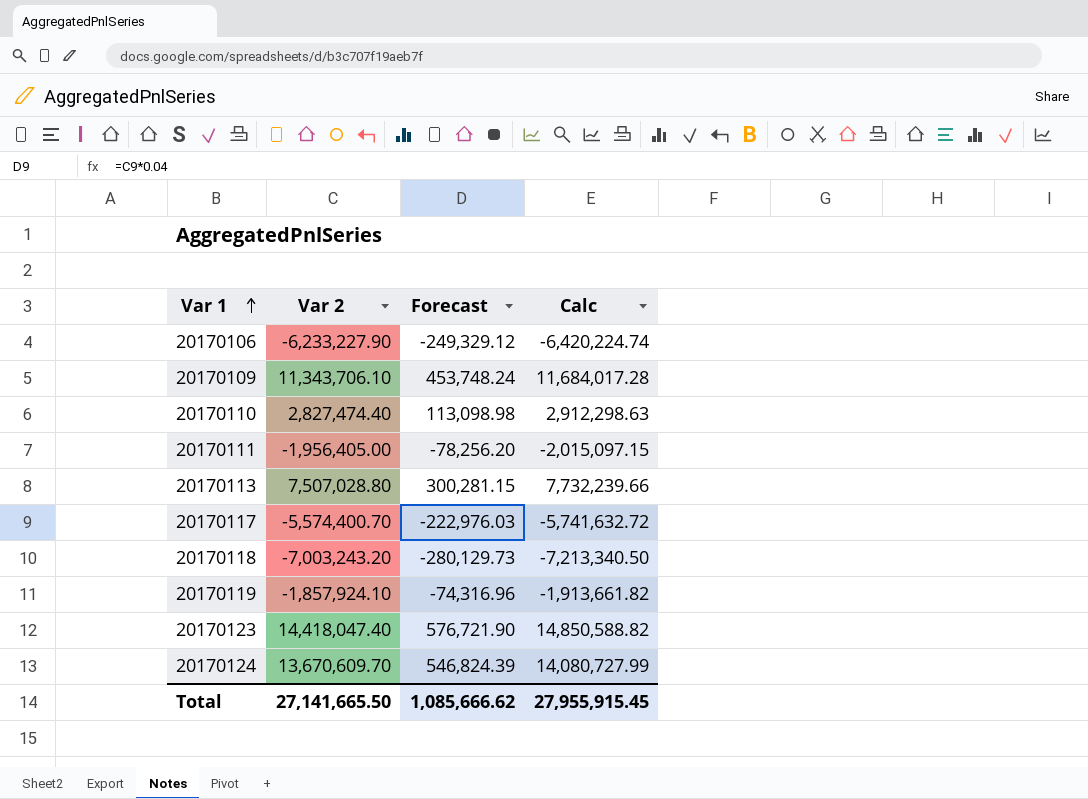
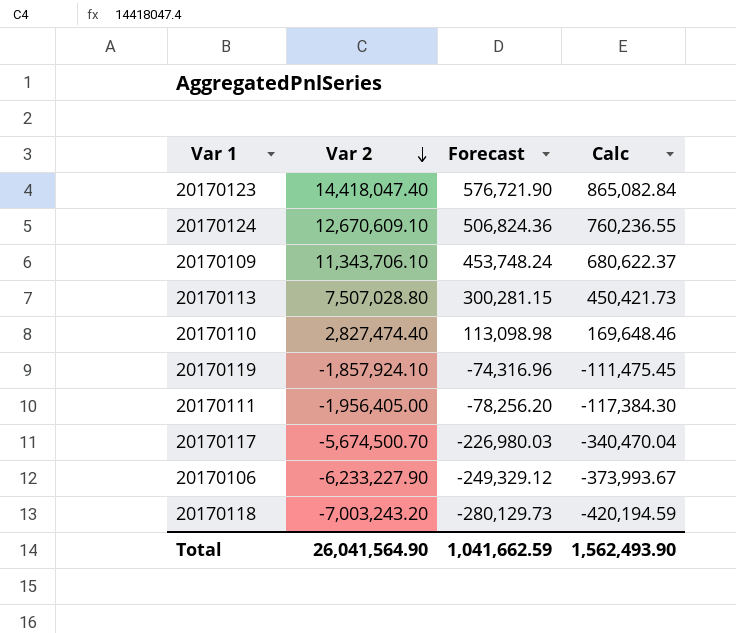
row order: Var 1 ascending -> Var 2 descending
column Calc | formula: [Var 2] * 1.03 -> [Var 2] * 0.06
20170124 | Var 2: 13,670,609.70 -> 12,670,609.10
20170124 | Forecast: 546,824.39 -> 506,824.36
20170117 | Var 2: -5,574,400.70 -> -5,674,500.70
20170117 | Forecast: -222,976.03 -> -226,980.03
Total | Var 2: 27,141,665.50 -> 26,041,564.90
Total | Forecast: 1,085,666.62 -> 1,041,662.59
Total | Calc: 27,955,915.45 -> 1,562,493.90

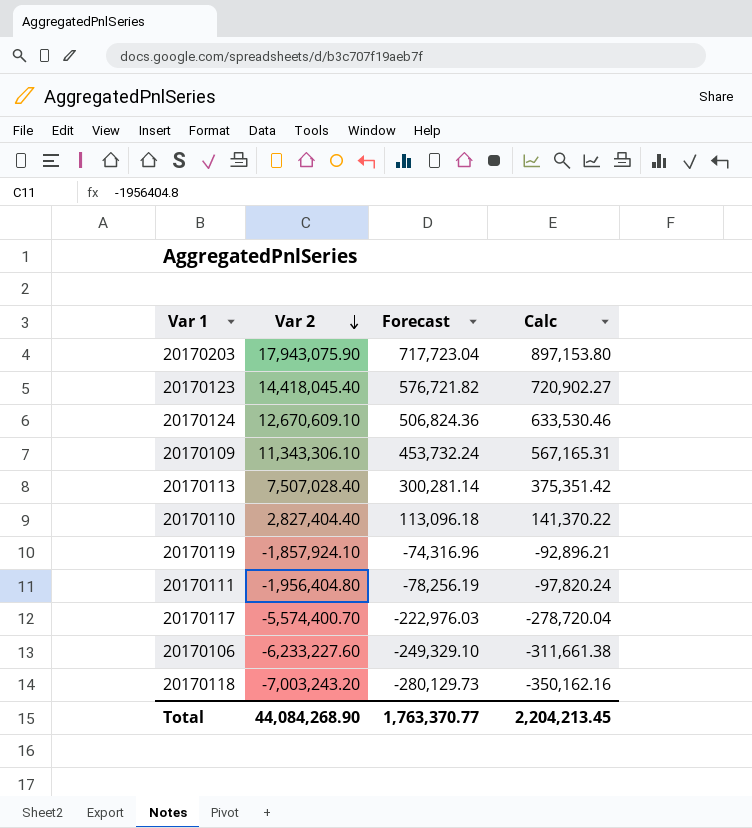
column Calc | formula: [Var 2] * 0.06 -> [Var 2] * 0.05
row 20170203: none -> 17,943,075.90 | 717,723.04 | 897,153.80
20170123 | Var 2: 14,418,047.40 -> 14,418,045.40
20170123 | Forecast: 576,721.90 -> 576,721.82
20170109 | Var 2: 11,343,706.10 -> 11,343,306.10
20170109 | Forecast: 453,748.24 -> 453,732.24
20170113 | Var 2: 7,507,028.80 -> 7,507,028.40
20170113 | Forecast: 300,281.15 -> 300,281.14
20170110 | Var 2: 2,827,474.40 -> 2,827,404.40
20170110 | Forecast: 113,098.98 -> 113,096.18
20170111 | Var 2: -1,956,405.00 -> -1,956,404.80
20170111 | Forecast: -78,256.20 -> -78,256.19
20170117 | Var 2: -5,674,500.70 -> -5,574,400.70
20170117 | Forecast: -226,980.03 -> -222,976.03
20170106 | Var 2: -6,233,227.90 -> -6,233,227.60
20170106 | Forecast: -249,329.12 -> -249,329.10
Total | Var 2: 26,041,564.90 -> 44,084,268.90
Total | Forecast: 1,041,662.59 -> 1,763,370.77
Total | Calc: 1,562,493.90 -> 2,204,213.45

